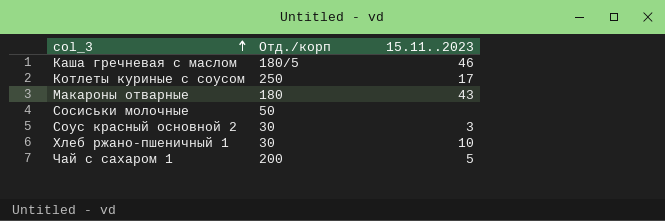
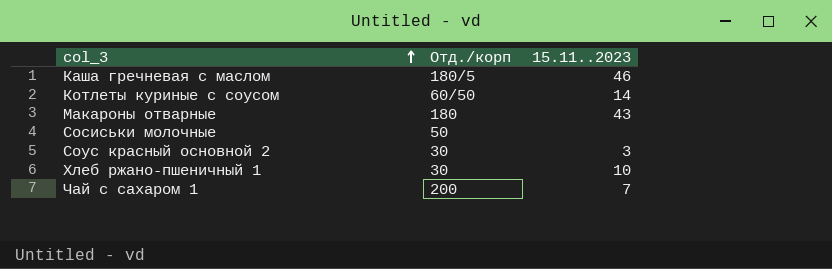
Котлеты куриные с соусом | Отд./корп: 250 -> 60/50
Котлеты куриные с соусом | 15.11..2023: 17 -> 14
Чай с сахаром 1 | 15.11..2023: 5 -> 7

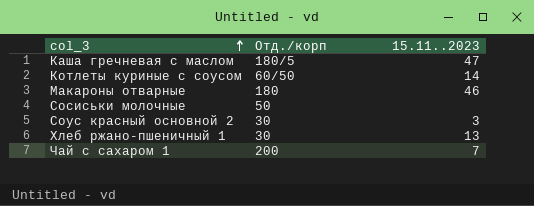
Каша гречневая с маслом | 15.11..2023: 46 -> 47
Макароны отварные | 15.11..2023: 43 -> 46
Хлеб ржано-пшеничный 1 | 15.11..2023: 10 -> 13

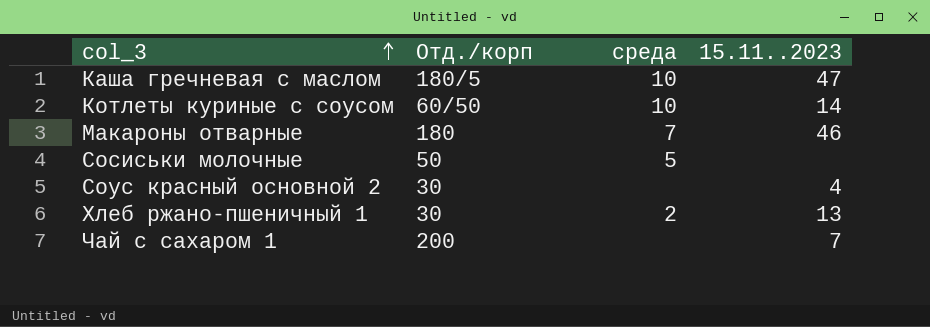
column среда | position: none -> 3
Соус красный основной 2 | 15.11..2023: 3 -> 4

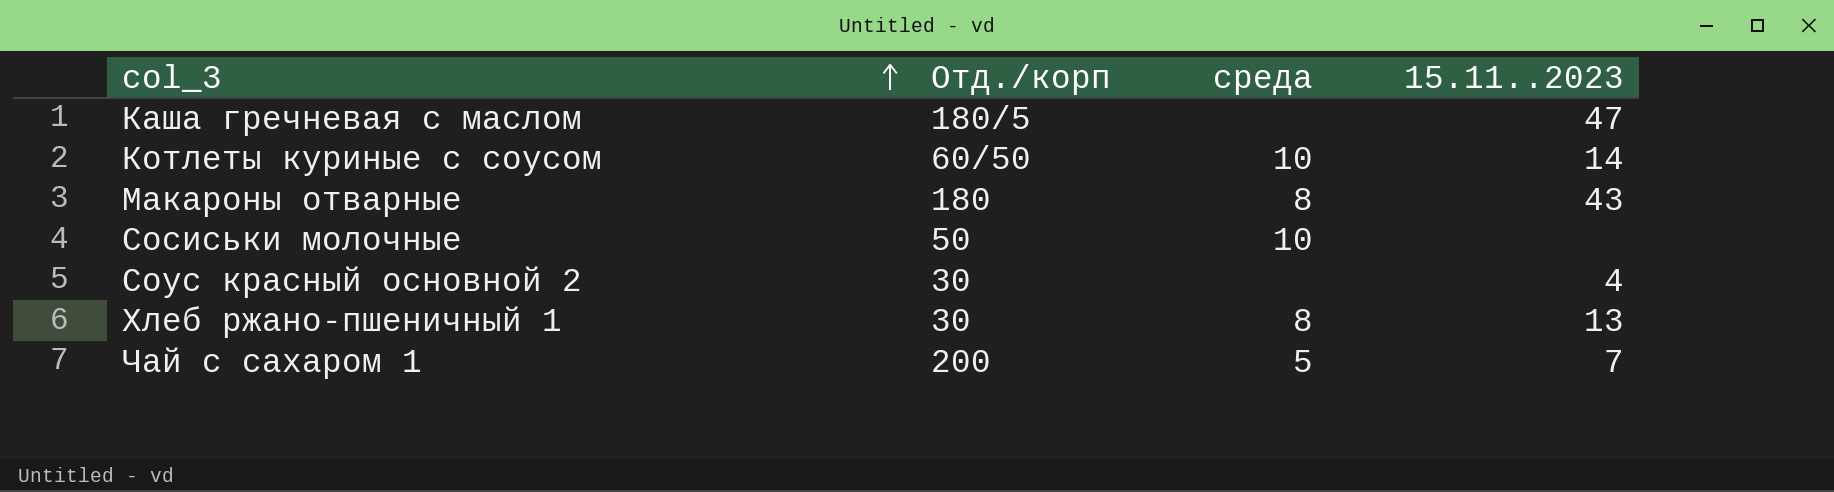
Каша гречневая с маслом | среда: 10 -> none
Макароны отварные | среда: 7 -> 8
Макароны отварные | 15.11..2023: 46 -> 43
Сосиськи молочные | среда: 5 -> 10
Хлеб ржано-пшеничный 1 | среда: 2 -> 8
Чай с сахаром 1 | среда: none -> 5

